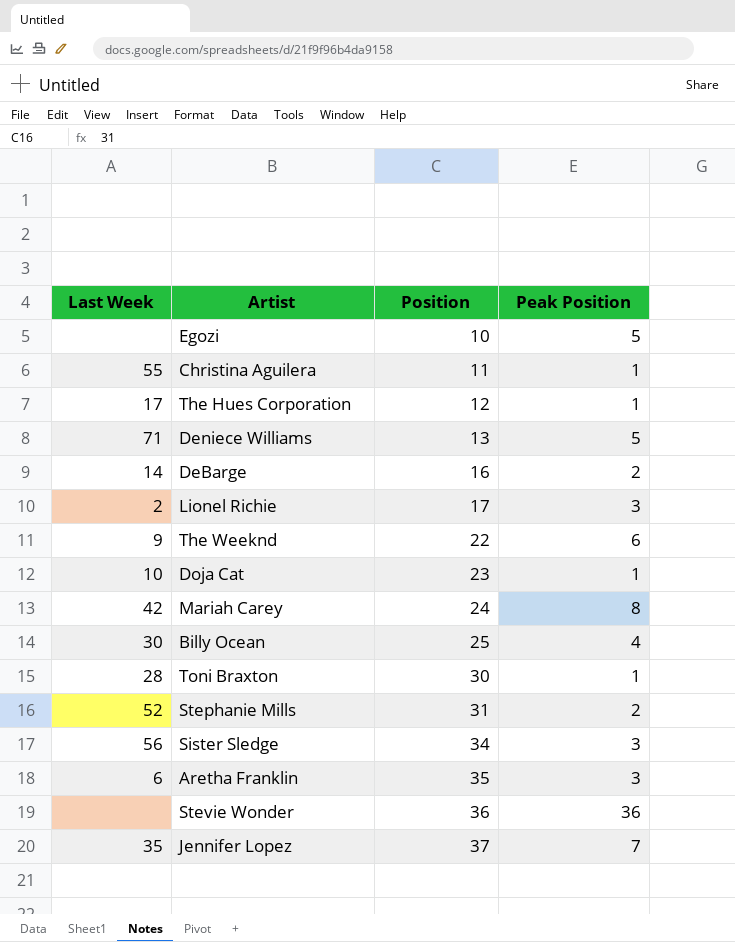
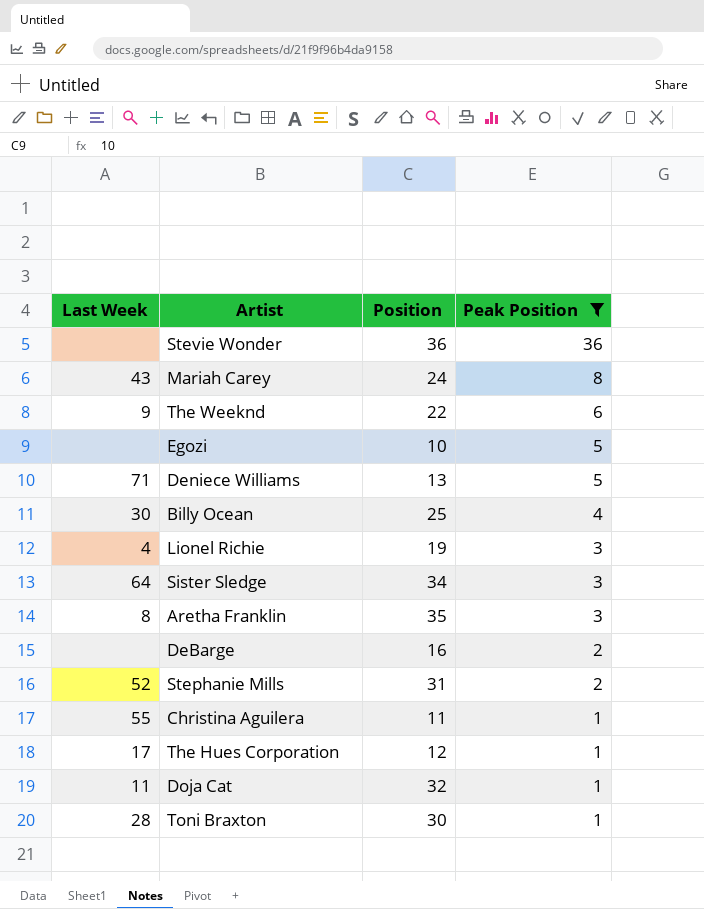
filter: none -> Peak Position != 7
row order: Position ascending -> Peak Position descending
Mariah Carey | Last Week: 42 -> 43
Lionel Richie | Last Week: 2 -> 4
Lionel Richie | Position: 17 -> 19
Sister Sledge | Last Week: 56 -> 64
Aretha Franklin | Last Week: 6 -> 8
DeBarge | Last Week: 14 -> none
Doja Cat | Last Week: 10 -> 11
Doja Cat | Position: 23 -> 32

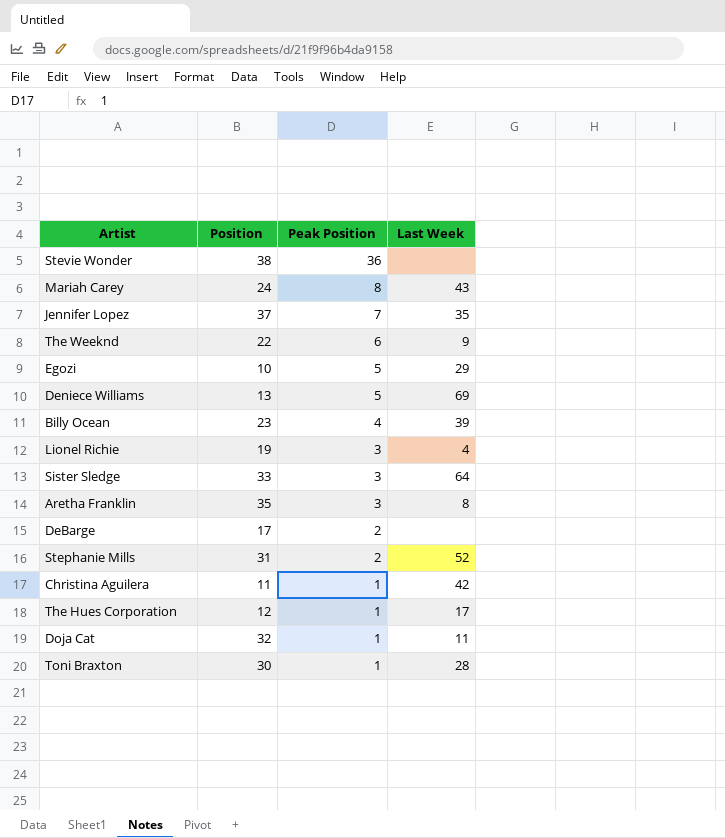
filter: Peak Position != 7 -> none
column Last Week | position: 1 -> 4
Stevie Wonder | Position: 36 -> 38
Egozi | Last Week: none -> 29
Deniece Williams | Last Week: 71 -> 69
Billy Ocean | Position: 25 -> 23
Billy Ocean | Last Week: 30 -> 39
Sister Sledge | Position: 34 -> 33
DeBarge | Position: 16 -> 17
Christina Aguilera | Last Week: 55 -> 42

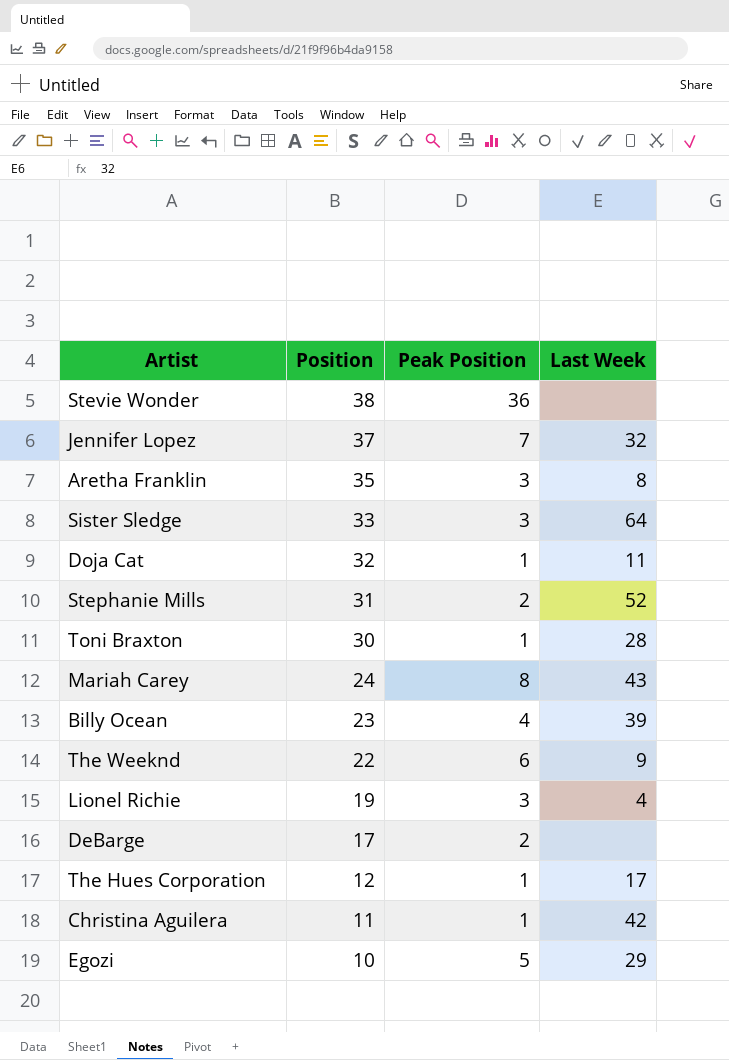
row order: Peak Position descending -> Position descending
row Deniece Williams: 13 | 5 | 69 -> none
Jennifer Lopez | Last Week: 35 -> 32

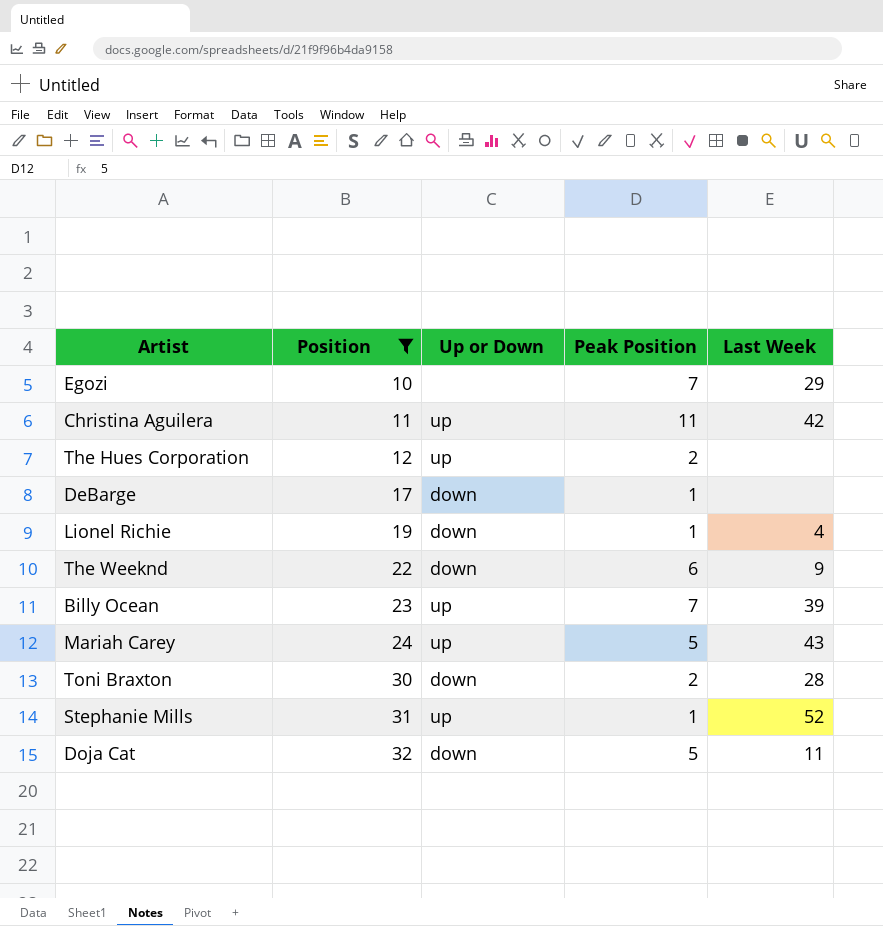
filter: none -> Position <= 32
row order: Position descending -> Position ascending
column Up or Down | position: none -> 3
Egozi | Peak Position: 5 -> 7
Christina Aguilera | Peak Position: 1 -> 11
The Hues Corporation | Peak Position: 1 -> 2
The Hues Corporation | Last Week: 17 -> none
DeBarge | Peak Position: 2 -> 1
Lionel Richie | Peak Position: 3 -> 1
Billy Ocean | Peak Position: 4 -> 7
Mariah Carey | Peak Position: 8 -> 5
Toni Braxton | Peak Position: 1 -> 2
Stephanie Mills | Peak Position: 2 -> 1
Doja Cat | Peak Position: 1 -> 5

